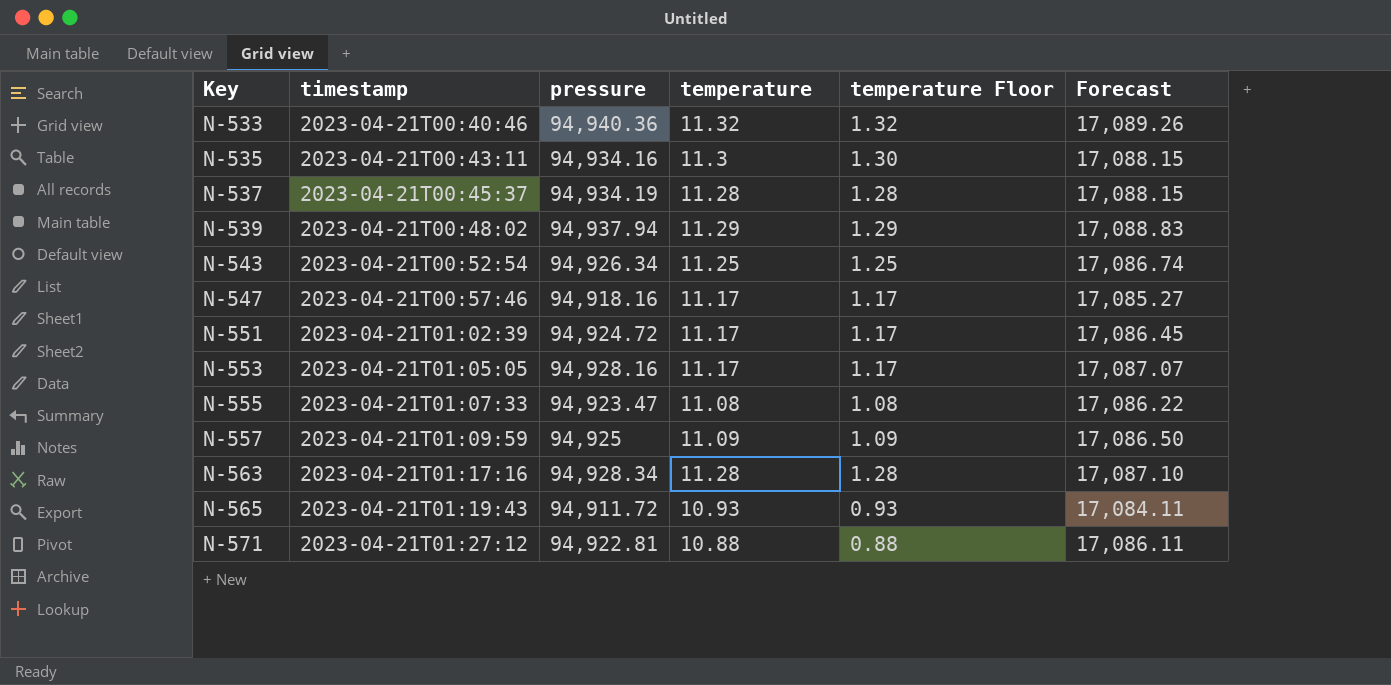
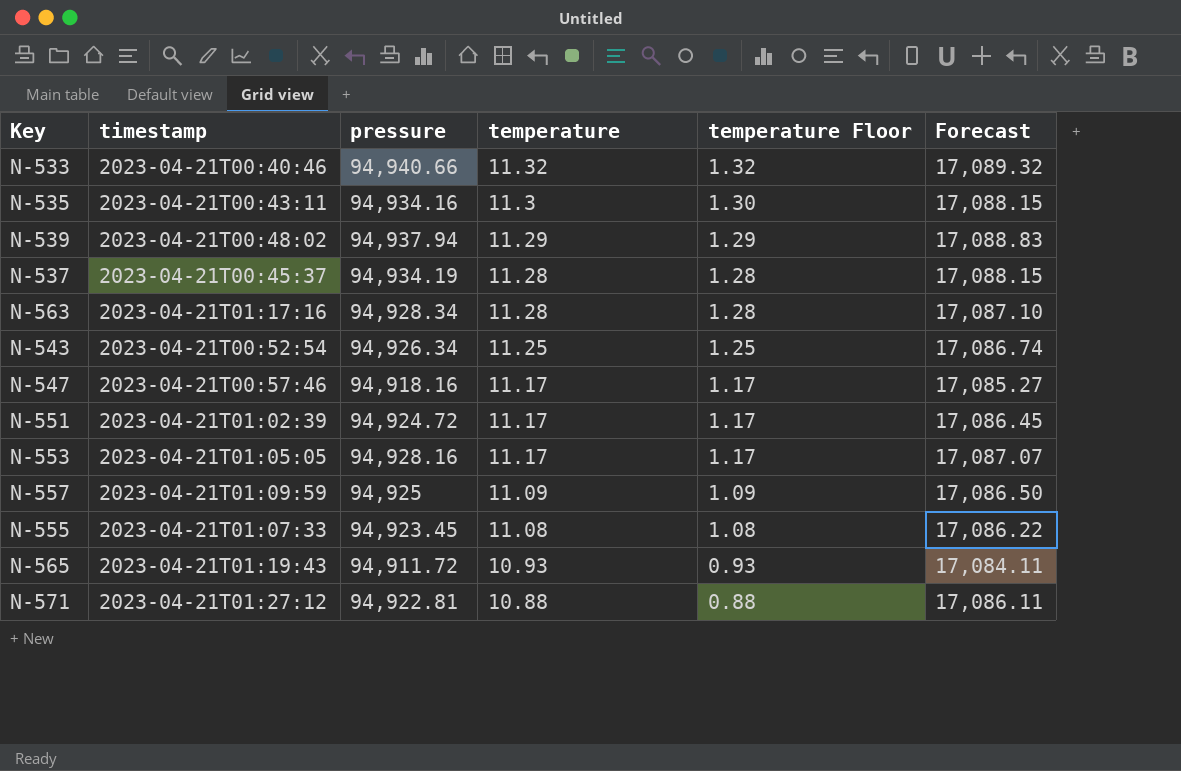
row order: Key ascending -> temperature descending
N-533 | pressure: 94,940.36 -> 94,940.66
N-533 | Forecast: 17,089.26 -> 17,089.32
N-555 | pressure: 94,923.47 -> 94,923.45

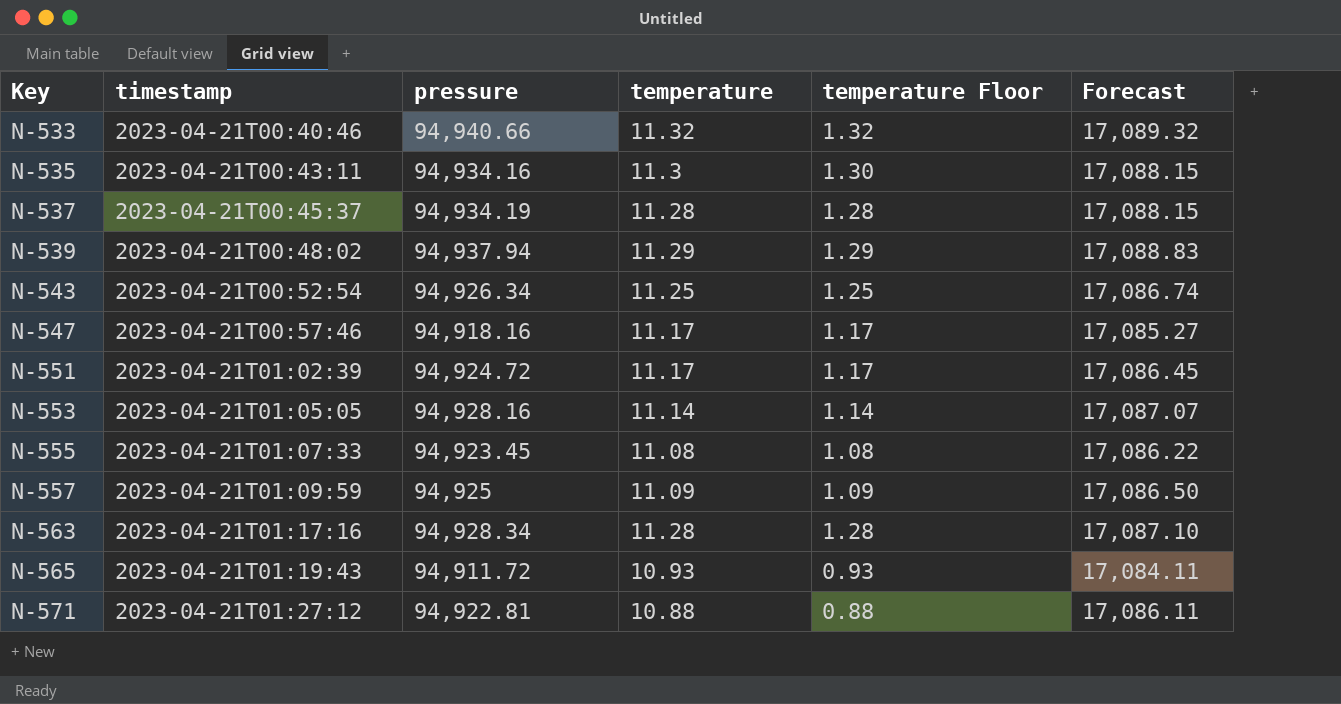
row order: temperature descending -> Key ascending
N-553 | temperature: 11.17 -> 11.14
N-553 | temperature Floor: 1.17 -> 1.14

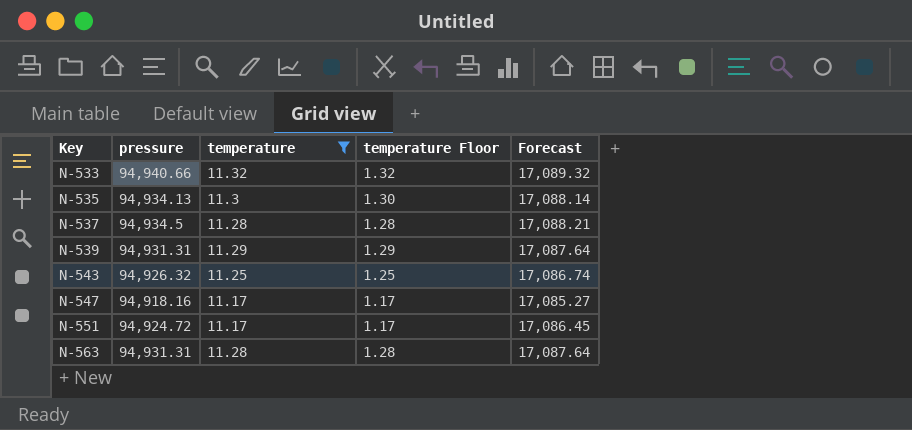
filter: none -> temperature >= 11.17
column timestamp | position: 2 -> none
N-535 | pressure: 94,934.16 -> 94,934.13
N-535 | Forecast: 17,088.15 -> 17,088.14
N-537 | pressure: 94,934.19 -> 94,934.5
N-537 | Forecast: 17,088.15 -> 17,088.21
N-539 | pressure: 94,937.94 -> 94,931.31
N-539 | Forecast: 17,088.83 -> 17,087.64
N-543 | pressure: 94,926.34 -> 94,926.32
N-563 | pressure: 94,928.34 -> 94,931.31
N-563 | Forecast: 17,087.10 -> 17,087.64

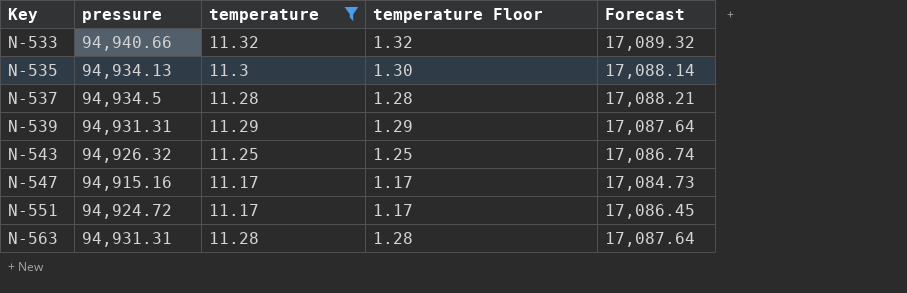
N-547 | pressure: 94,918.16 -> 94,915.16
N-547 | Forecast: 17,085.27 -> 17,084.73

